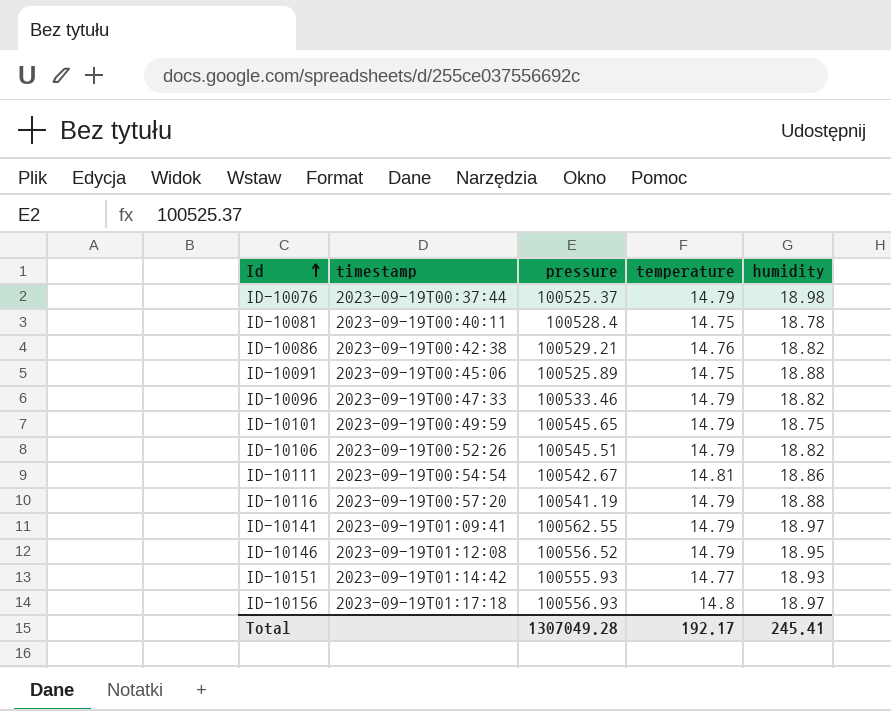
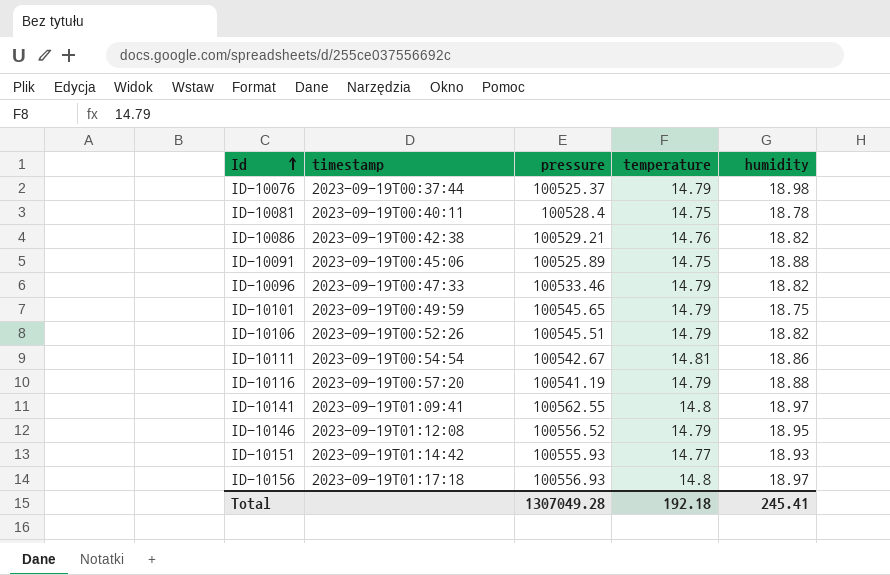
ID-10141 | temperature: 14.79 -> 14.8
Total | temperature: 192.17 -> 192.18

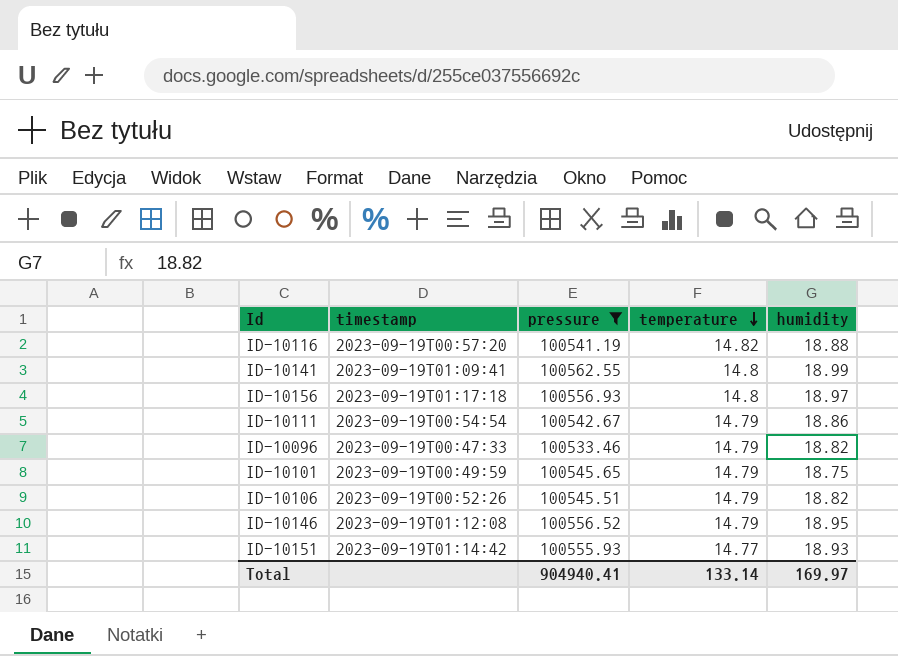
filter: none -> pressure >= 100533.46
row order: Id ascending -> temperature descending
ID-10116 | temperature: 14.79 -> 14.82
ID-10141 | humidity: 18.97 -> 18.99
ID-10111 | temperature: 14.81 -> 14.79
Total | pressure: 1307049.28 -> 904940.41
Total | temperature: 192.18 -> 133.14
Total | humidity: 245.41 -> 169.97

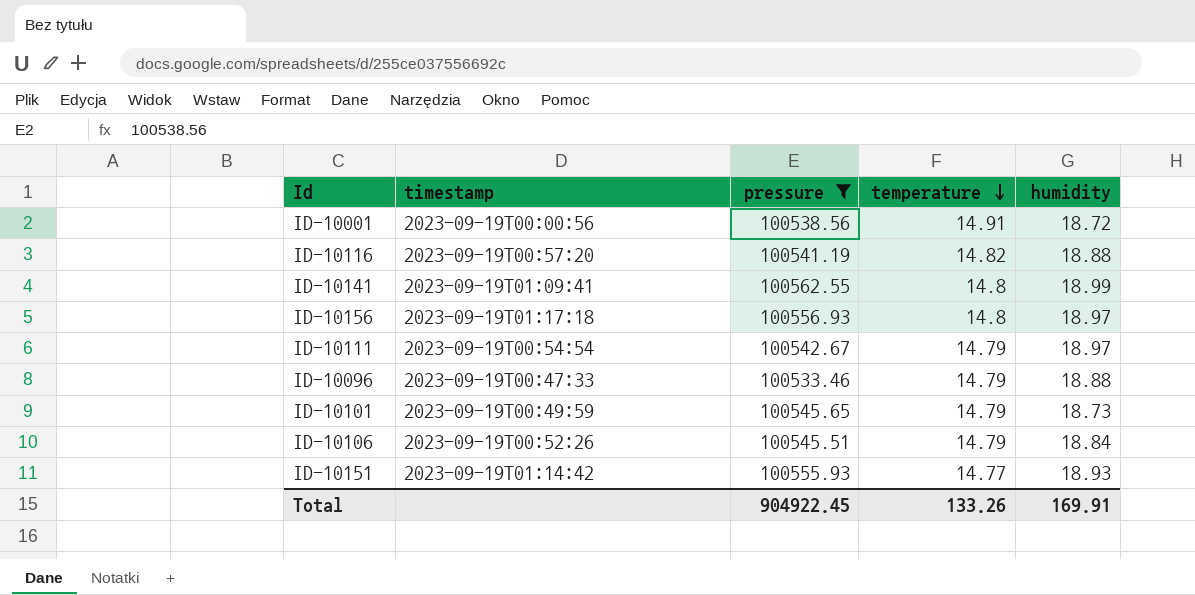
row ID-10146: 2023-09-19T01:12:08 | 100556.52 | 14.79 | 18.95 -> none
row ID-10001: none -> 2023-09-19T00:00:56 | 100538.56 | 14.91 | 18.72
ID-10111 | humidity: 18.86 -> 18.97
ID-10096 | humidity: 18.82 -> 18.88
ID-10101 | humidity: 18.75 -> 18.73
ID-10106 | humidity: 18.82 -> 18.84
Total | pressure: 904940.41 -> 904922.45
Total | temperature: 133.14 -> 133.26
Total | humidity: 169.97 -> 169.91

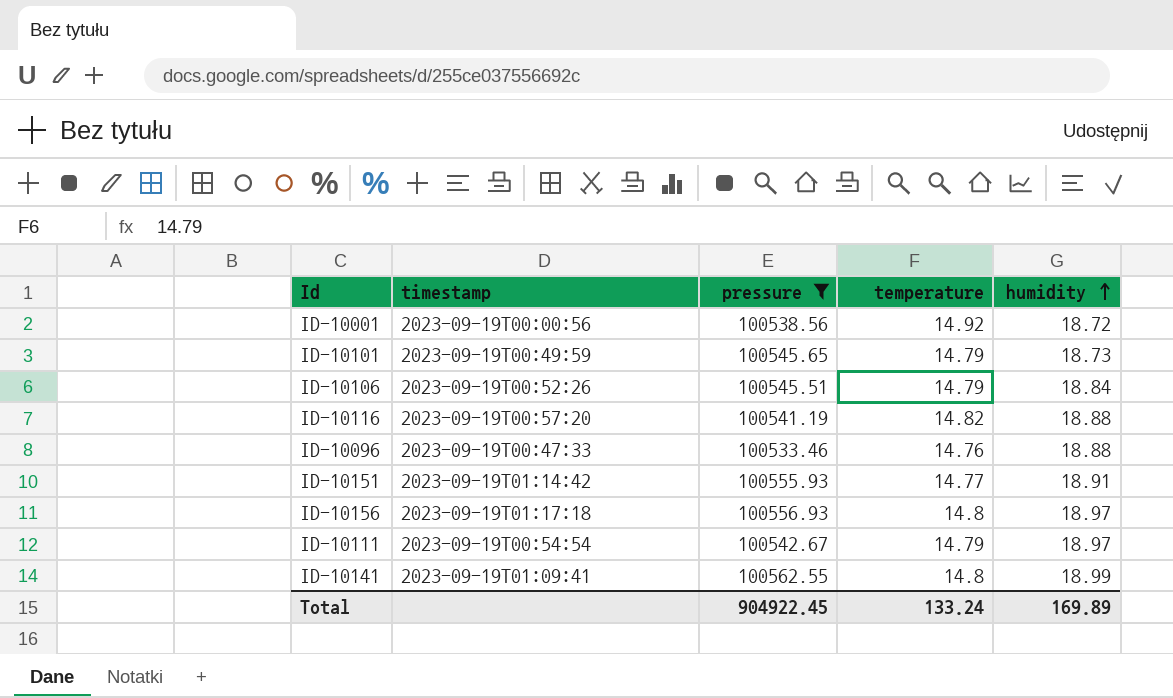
row order: temperature descending -> humidity ascending
ID-10001 | temperature: 14.91 -> 14.92
ID-10096 | temperature: 14.79 -> 14.76
ID-10151 | humidity: 18.93 -> 18.91
Total | temperature: 133.26 -> 133.24
Total | humidity: 169.91 -> 169.89

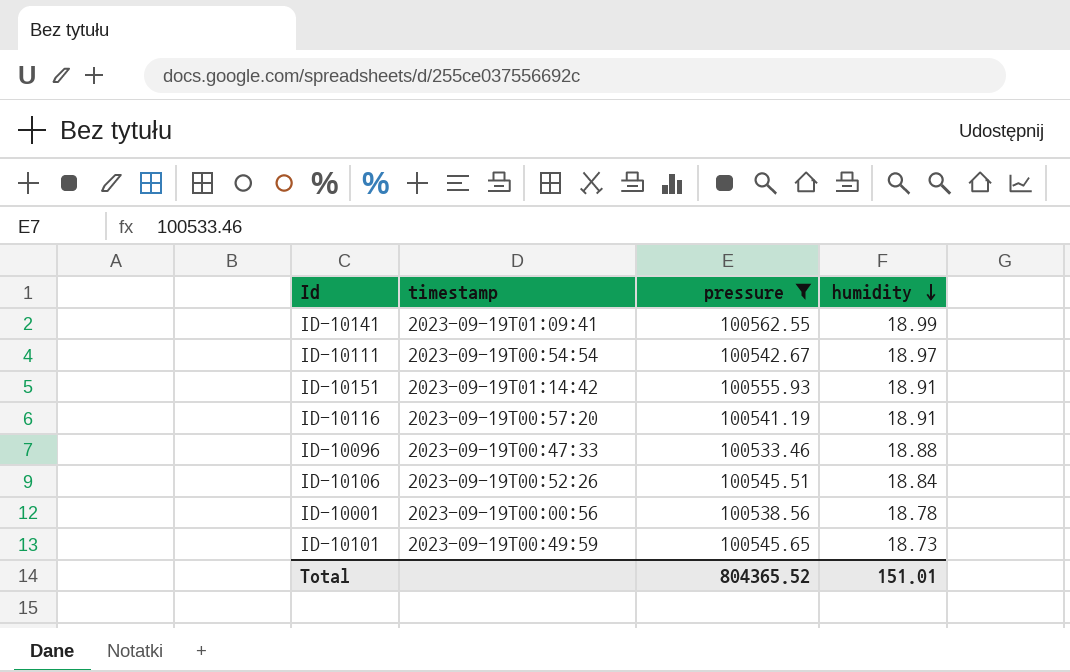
row order: humidity ascending -> humidity descending
column temperature | position: 4 -> none
row ID-10156: 2023-09-19T01:17:18 | 100556.93 | 14.8 | 18.97 -> none
ID-10116 | humidity: 18.88 -> 18.91
ID-10001 | humidity: 18.72 -> 18.78
Total | pressure: 904922.45 -> 804365.52
Total | humidity: 169.89 -> 151.01

